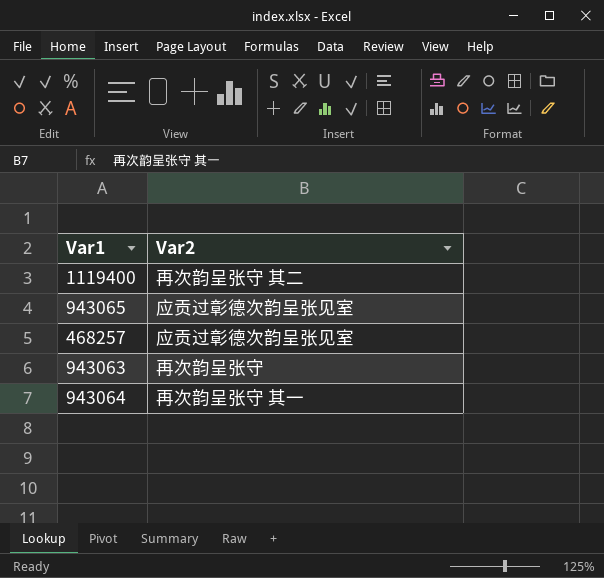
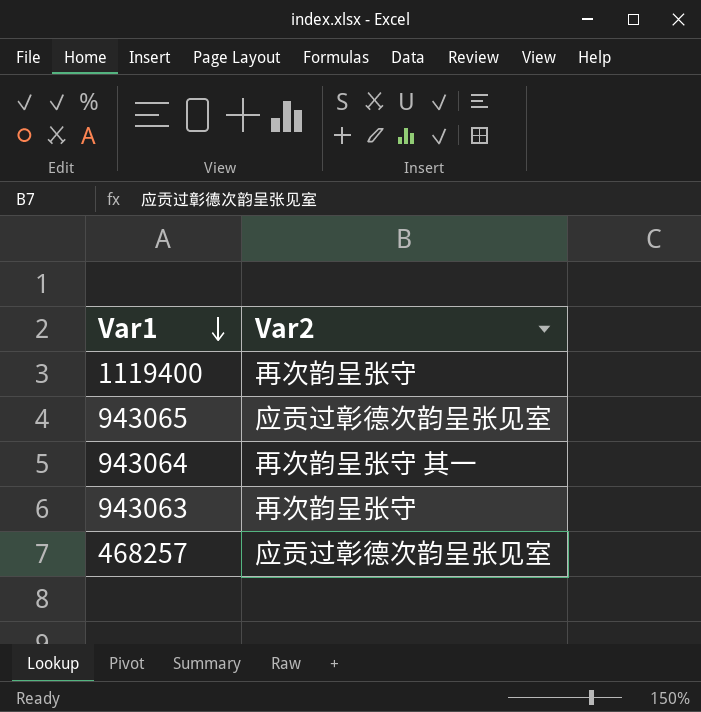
row order: none -> Var1 descending
1119400 | Var2: 再次韵呈张守 其二 -> 再次韵呈张守

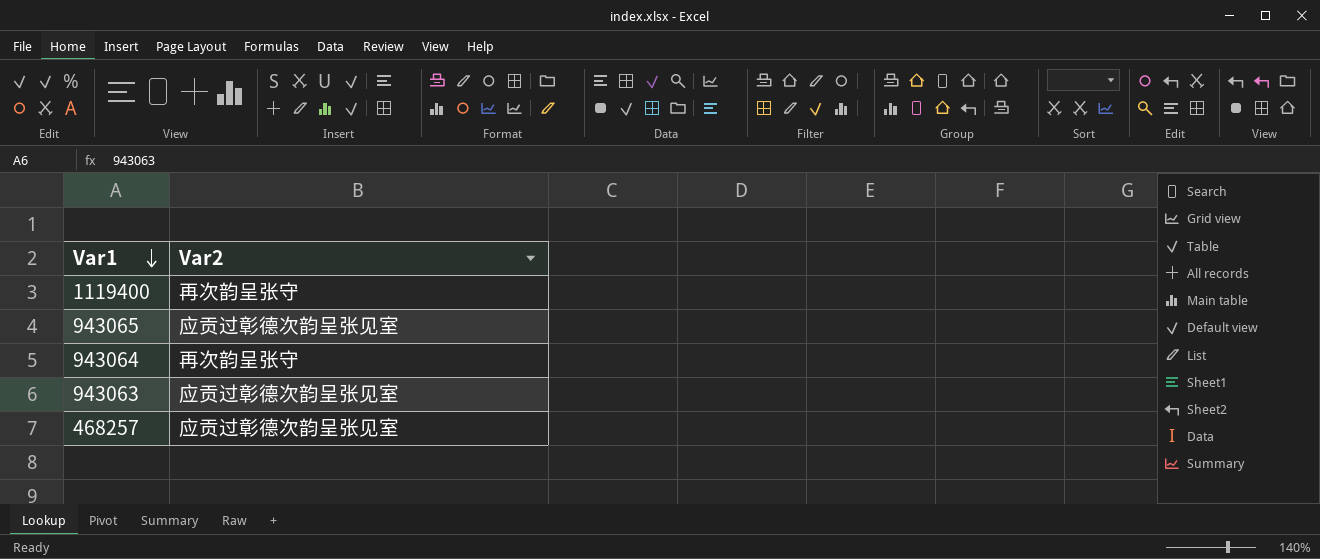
943064 | Var2: 再次韵呈张守 其一 -> 再次韵呈张守
943063 | Var2: 再次韵呈张守 -> 应贡过彰德次韵呈张见室

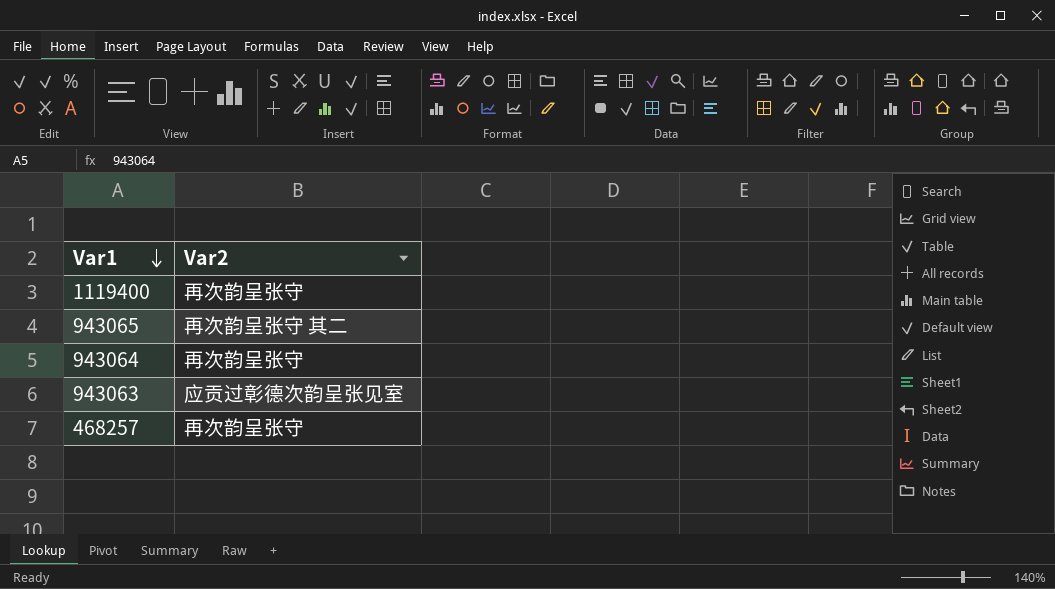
943065 | Var2: 应贡过彰德次韵呈张见室 -> 再次韵呈张守 其二
468257 | Var2: 应贡过彰德次韵呈张见室 -> 再次韵呈张守

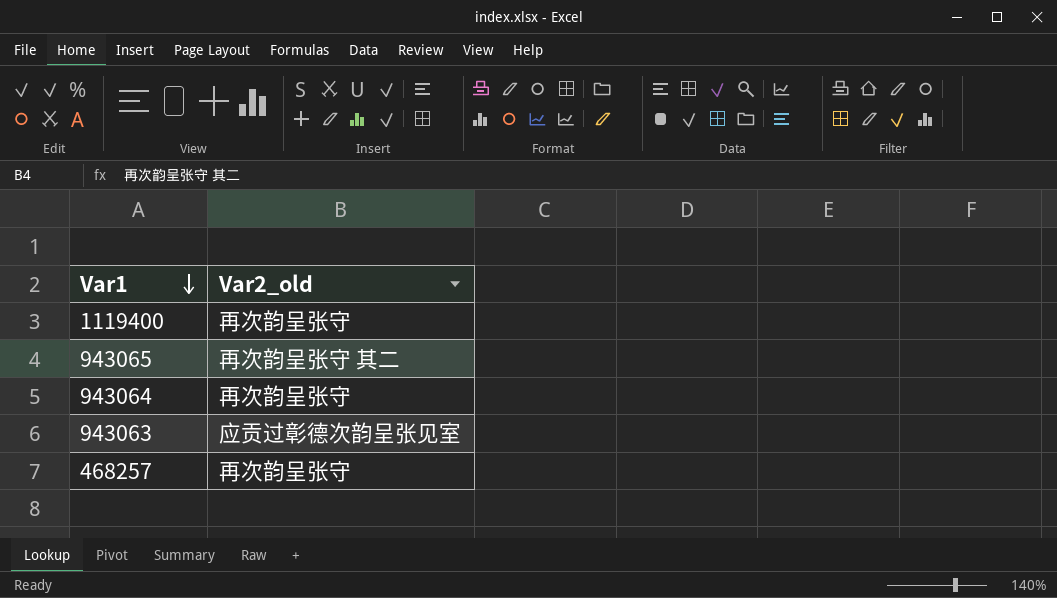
column name: Var2 -> Var2_old

